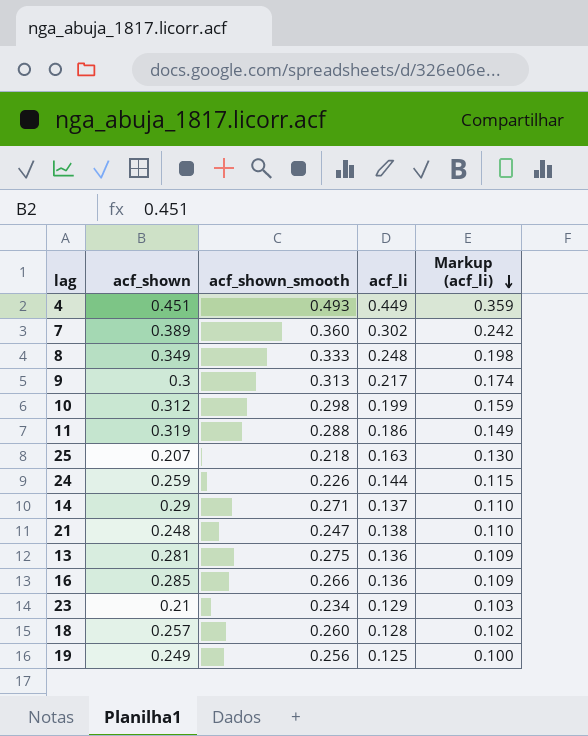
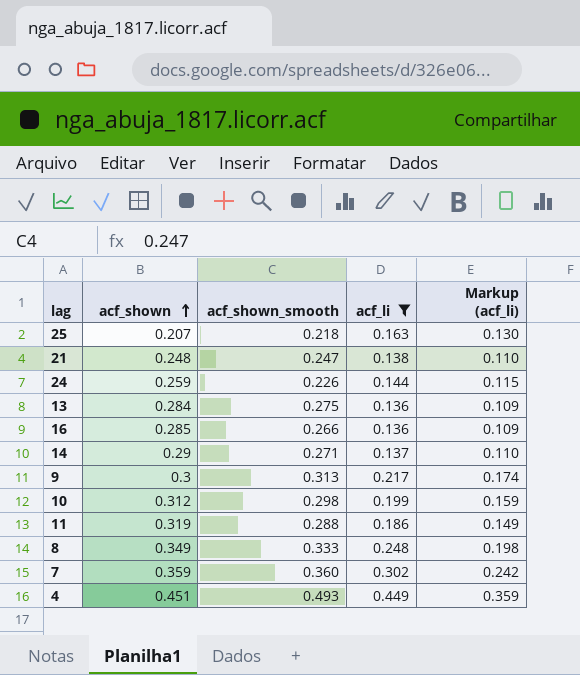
filter: none -> acf_li >= 0.136
row order: Markup (acf_li) descending -> acf_shown ascending
13 | acf_shown: 0.281 -> 0.284
7 | acf_shown: 0.389 -> 0.359

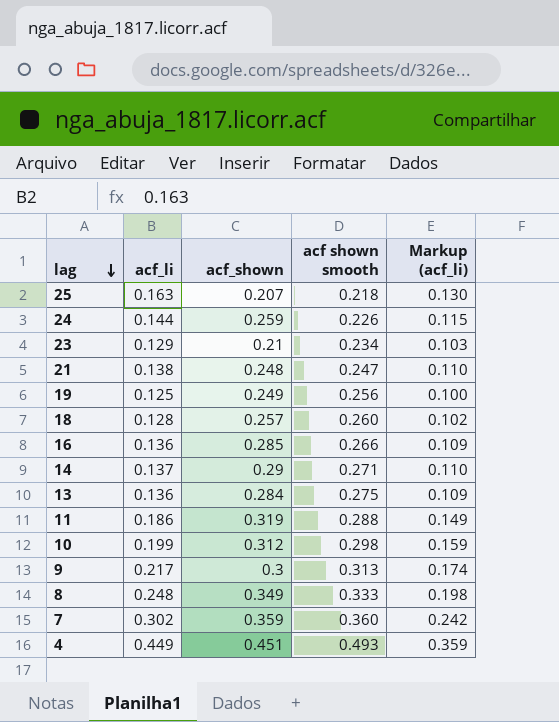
filter: acf_li >= 0.136 -> none
row order: acf_shown ascending -> lag descending
column acf_li | position: 4 -> 2
column name: acf_shown_smooth -> acf shown smooth

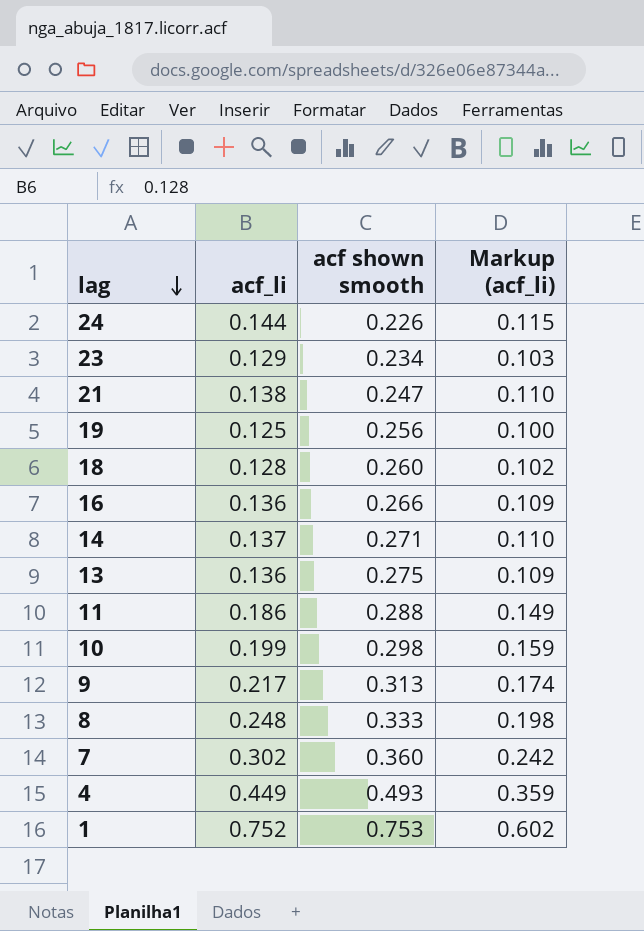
column acf_shown | position: 3 -> none
row 25: 0.163 | 0.207 | 0.218 | 0.130 -> none
row 1: none -> 0.752 | 0.753 | 0.602

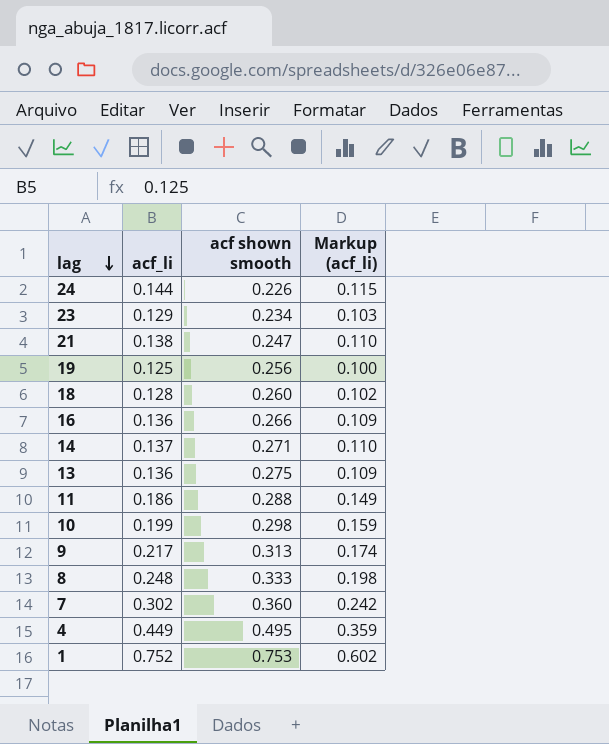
4 | acf shown smooth: 0.493 -> 0.495

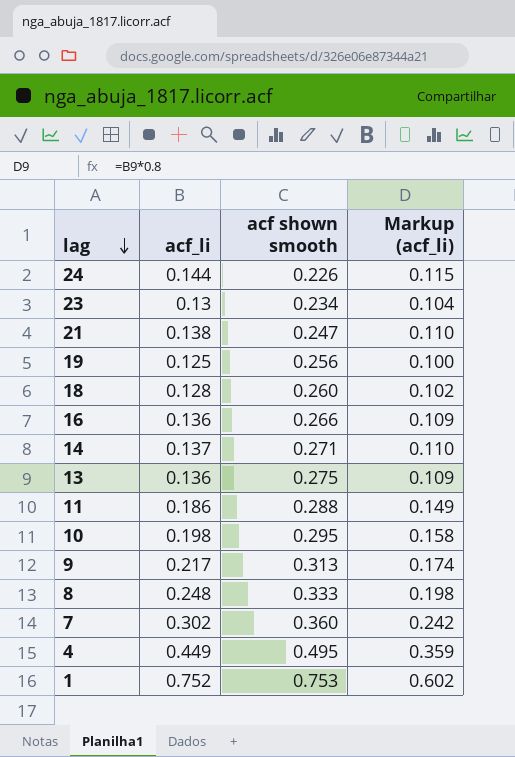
23 | acf_li: 0.129 -> 0.13
23 | Markup (acf_li): 0.103 -> 0.104
10 | acf_li: 0.199 -> 0.198
10 | acf shown smooth: 0.298 -> 0.295
10 | Markup (acf_li): 0.159 -> 0.158

